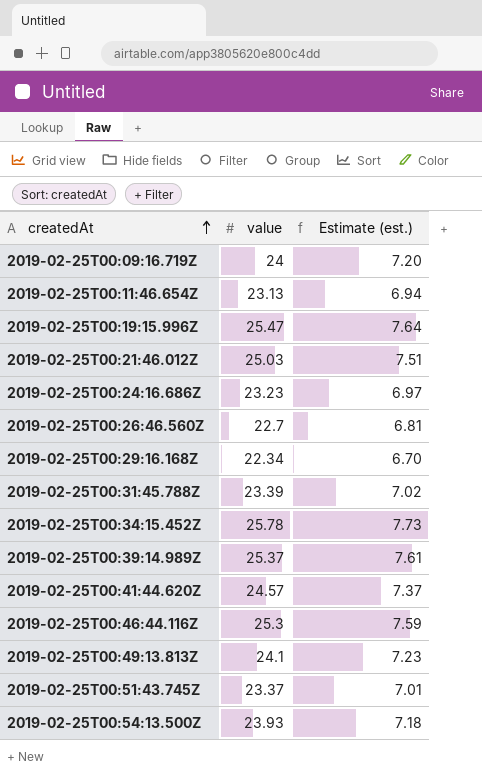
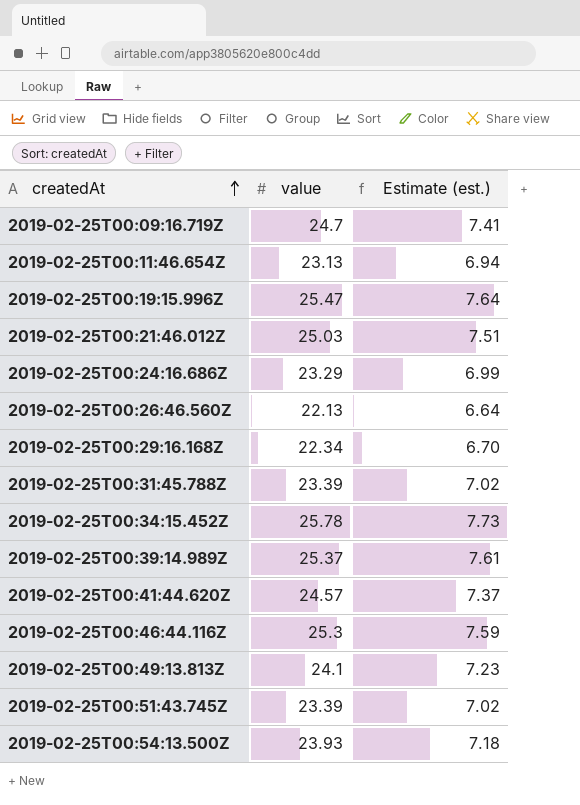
2019-02-25T00:09:16.719Z | value: 24 -> 24.7
2019-02-25T00:09:16.719Z | Estimate (est.): 7.20 -> 7.41
2019-02-25T00:24:16.686Z | value: 23.23 -> 23.29
2019-02-25T00:24:16.686Z | Estimate (est.): 6.97 -> 6.99
2019-02-25T00:26:46.560Z | value: 22.7 -> 22.13
2019-02-25T00:26:46.560Z | Estimate (est.): 6.81 -> 6.64
2019-02-25T00:51:43.745Z | value: 23.37 -> 23.39
2019-02-25T00:51:43.745Z | Estimate (est.): 7.01 -> 7.02

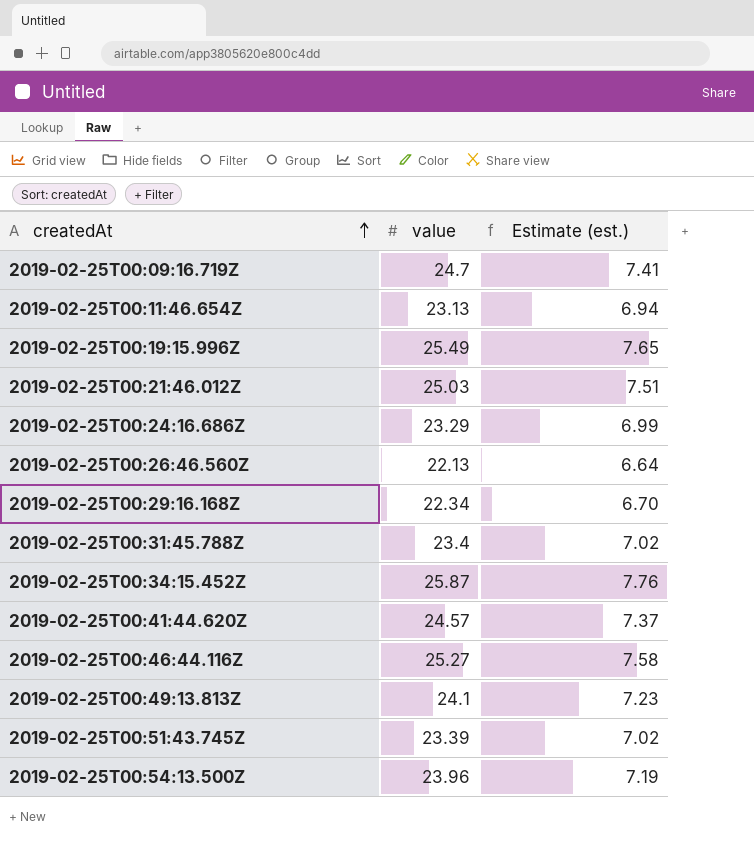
row 2019-02-25T00:39:14.989Z: 25.37 | 7.61 -> none
2019-02-25T00:19:15.996Z | value: 25.47 -> 25.49
2019-02-25T00:19:15.996Z | Estimate (est.): 7.64 -> 7.65
2019-02-25T00:31:45.788Z | value: 23.39 -> 23.4
2019-02-25T00:34:15.452Z | value: 25.78 -> 25.87
2019-02-25T00:34:15.452Z | Estimate (est.): 7.73 -> 7.76
2019-02-25T00:46:44.116Z | value: 25.3 -> 25.27
2019-02-25T00:46:44.116Z | Estimate (est.): 7.59 -> 7.58
2019-02-25T00:54:13.500Z | value: 23.93 -> 23.96
2019-02-25T00:54:13.500Z | Estimate (est.): 7.18 -> 7.19

